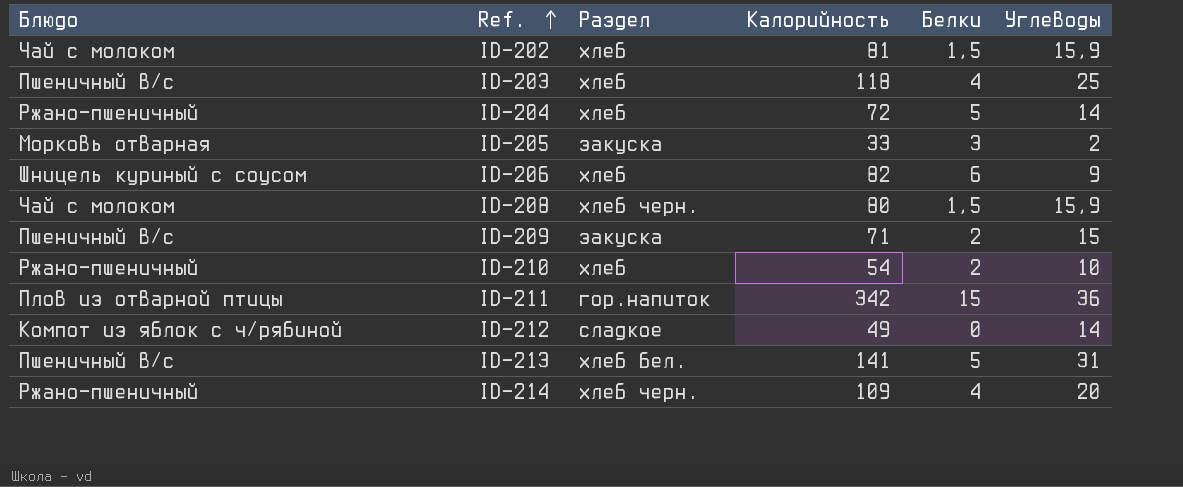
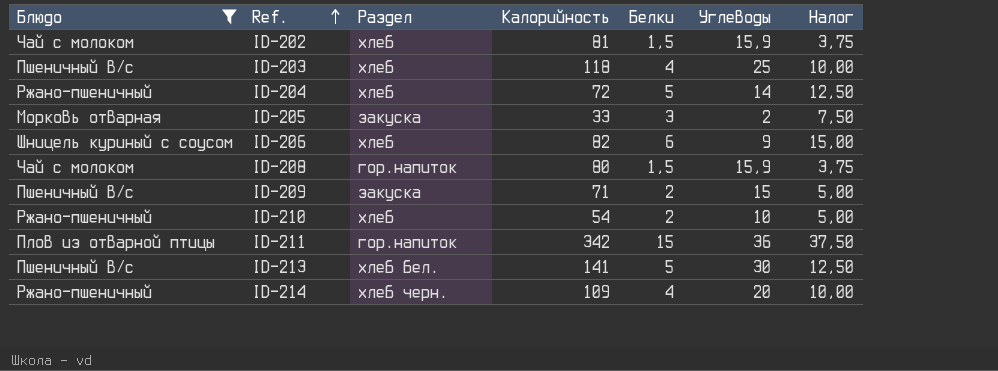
filter: none -> Блюдо != Компот из яблок с ч/рябиной
column Налог | formula: none -> [Белки] * 2,5
ID-208 | Раздел: хлеб черн. -> гор.напиток
ID-213 | Углеводы: 31 -> 30

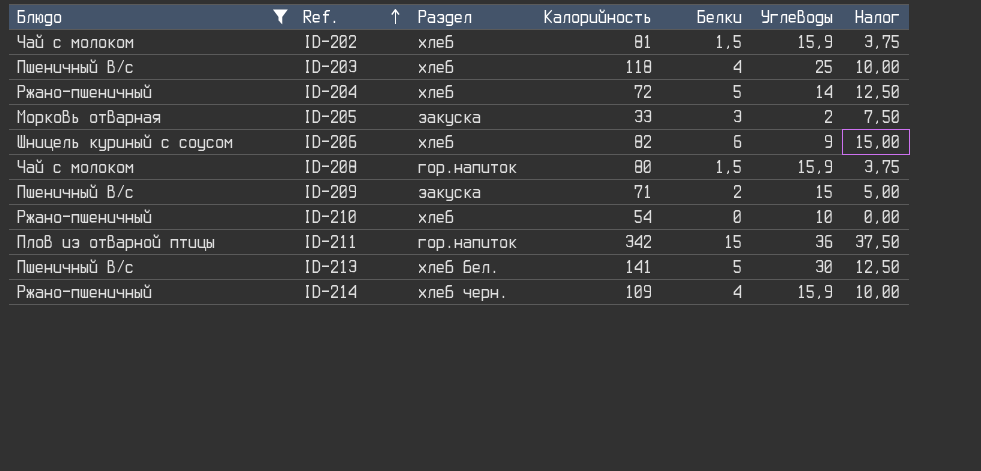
ID-210 | Белки: 2 -> 0
ID-210 | Налог: 5,00 -> 0,00
ID-214 | Углеводы: 20 -> 15,9

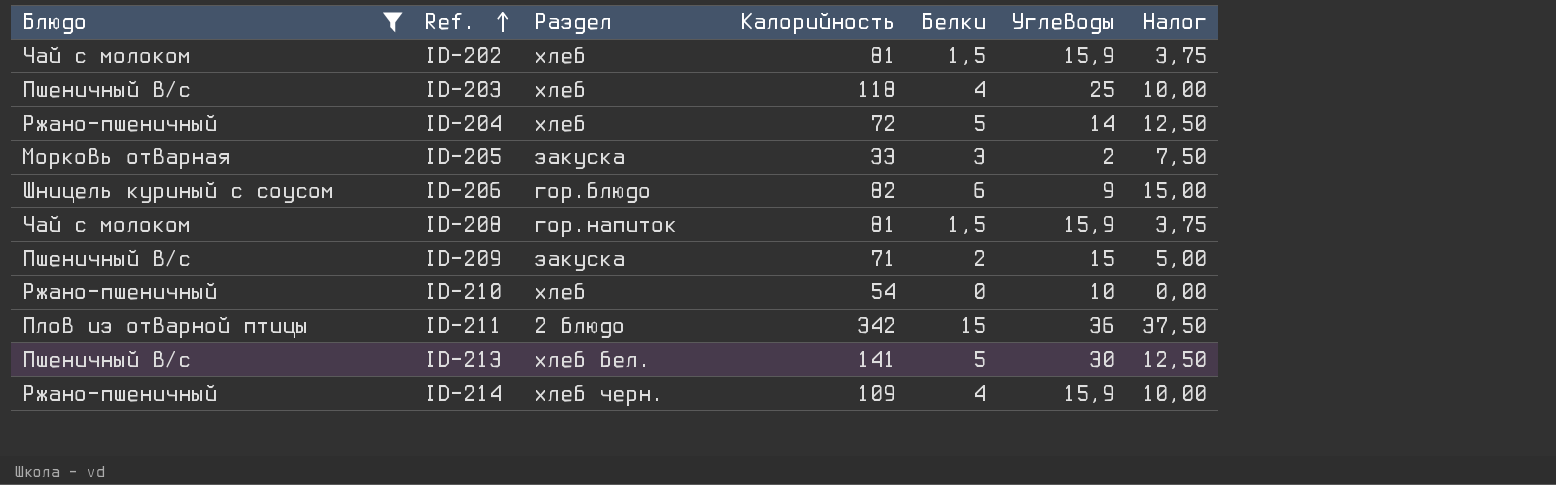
ID-206 | Раздел: хлеб -> гор.блюдо
ID-208 | Калорийность: 80 -> 81
ID-211 | Раздел: гор.напиток -> 2 блюдо

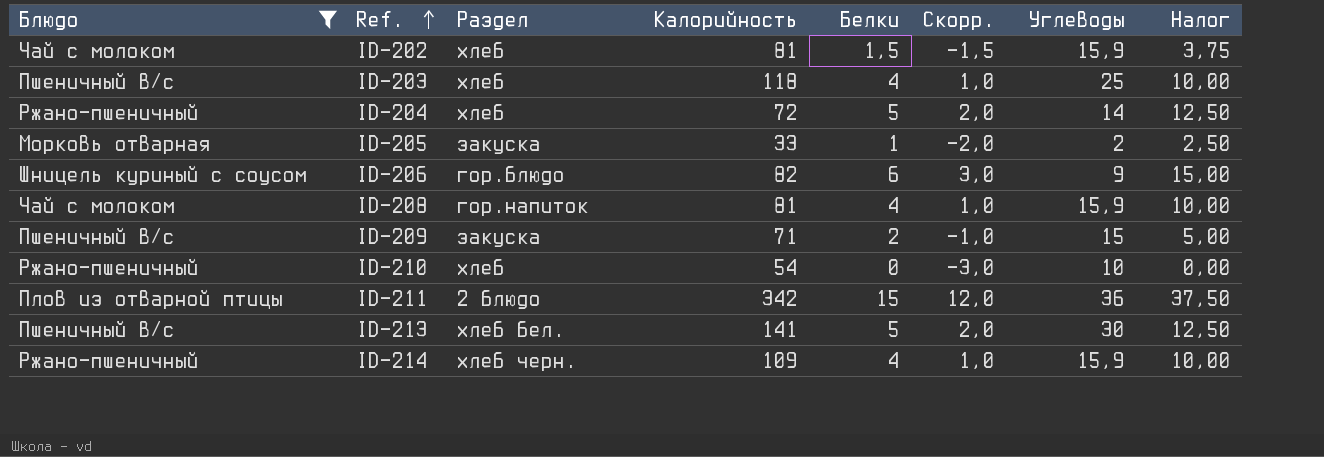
column Скорр. | formula: none -> [Белки] - 3
ID-205 | Белки: 3 -> 1
ID-205 | Налог: 7,50 -> 2,50
ID-208 | Белки: 1,5 -> 4
ID-208 | Налог: 3,75 -> 10,00

